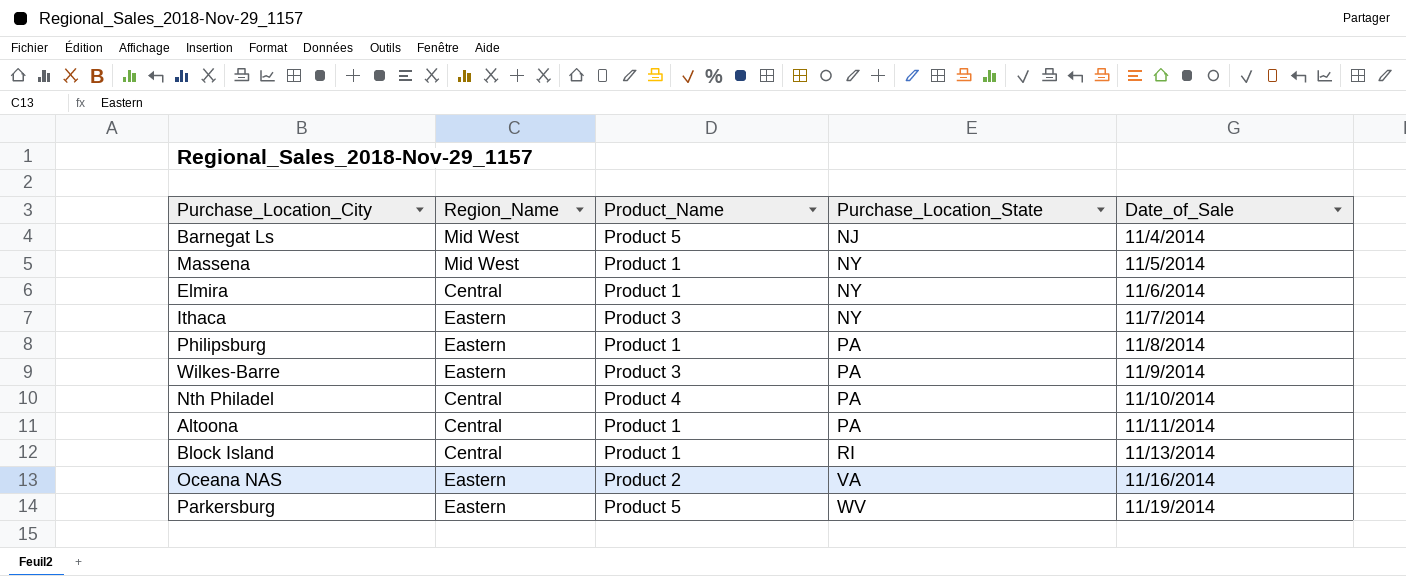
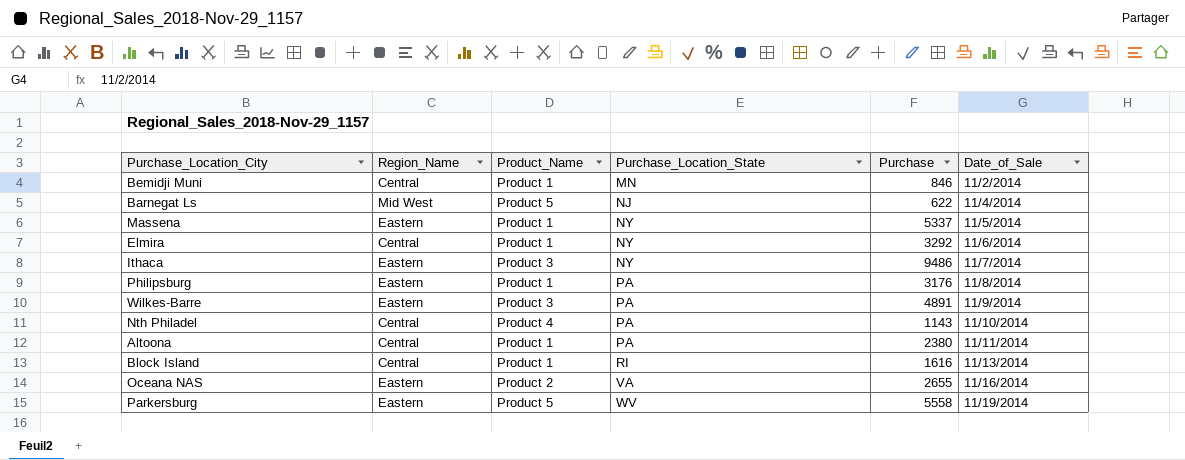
column Purchase | position: none -> 5
row Bemidji Muni: none -> Central | Product 1 | MN | 846 | 11/2/2014
Massena | Region_Name: Mid West -> Eastern

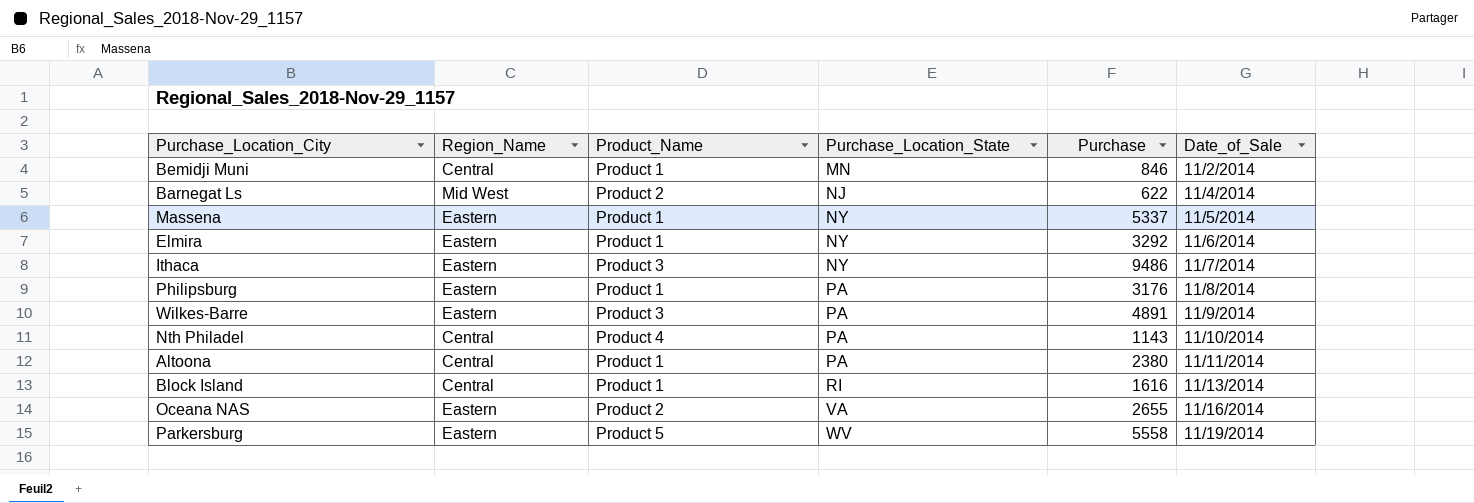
Barnegat Ls | Product_Name: Product 5 -> Product 2
Elmira | Region_Name: Central -> Eastern

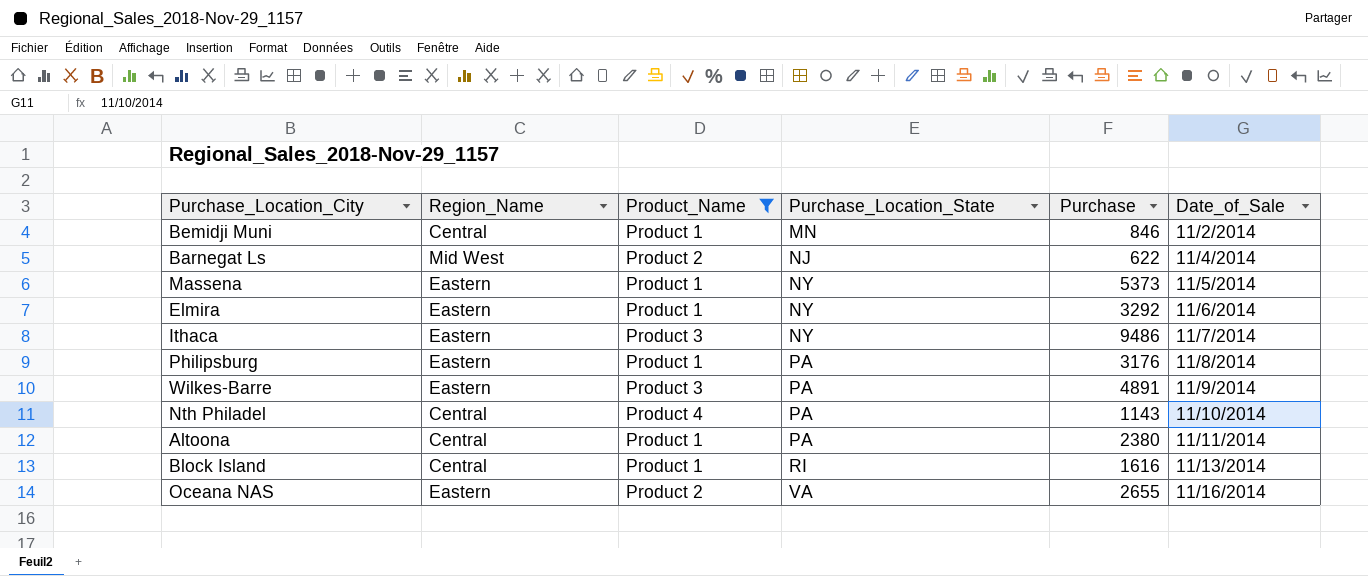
filter: none -> Product_Name != Product 5
Massena | Purchase: 5337 -> 5373

